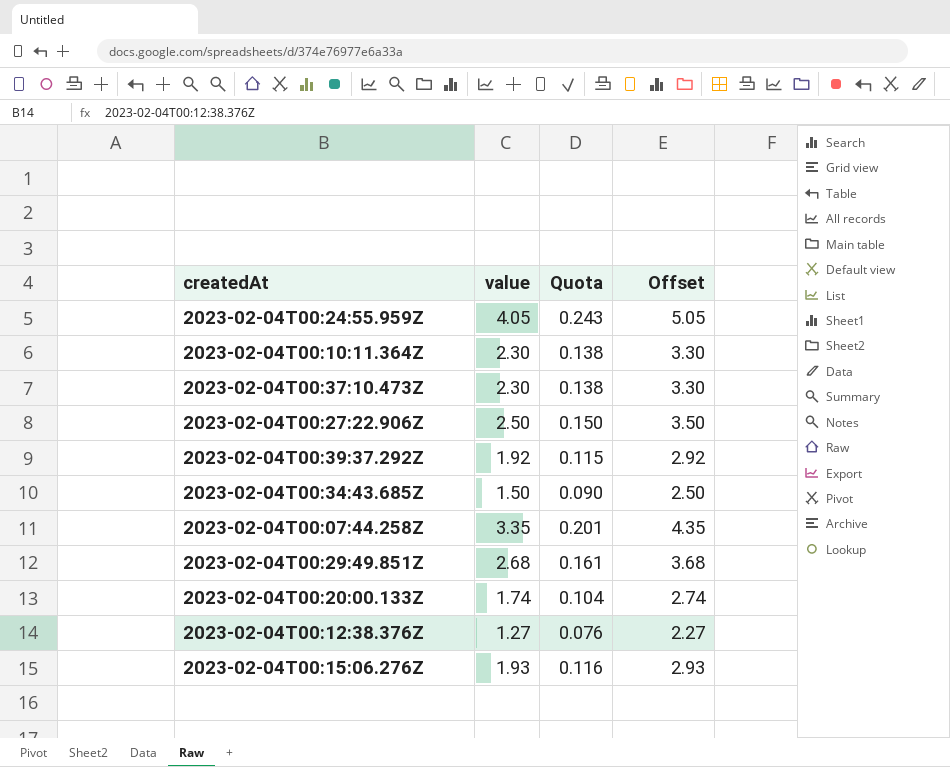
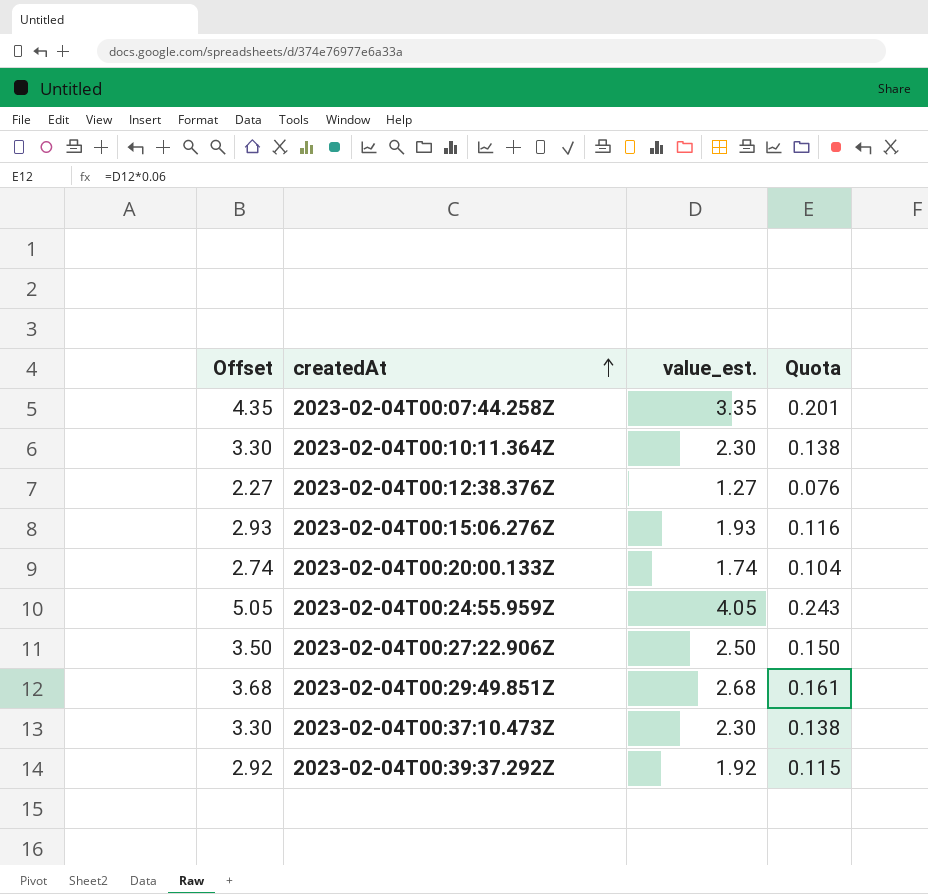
row order: none -> createdAt ascending
column Offset | position: 4 -> 1
column name: value -> value_est.
row 2023-02-04T00:34:43.685Z: 1.50 | 0.090 | 2.50 -> none

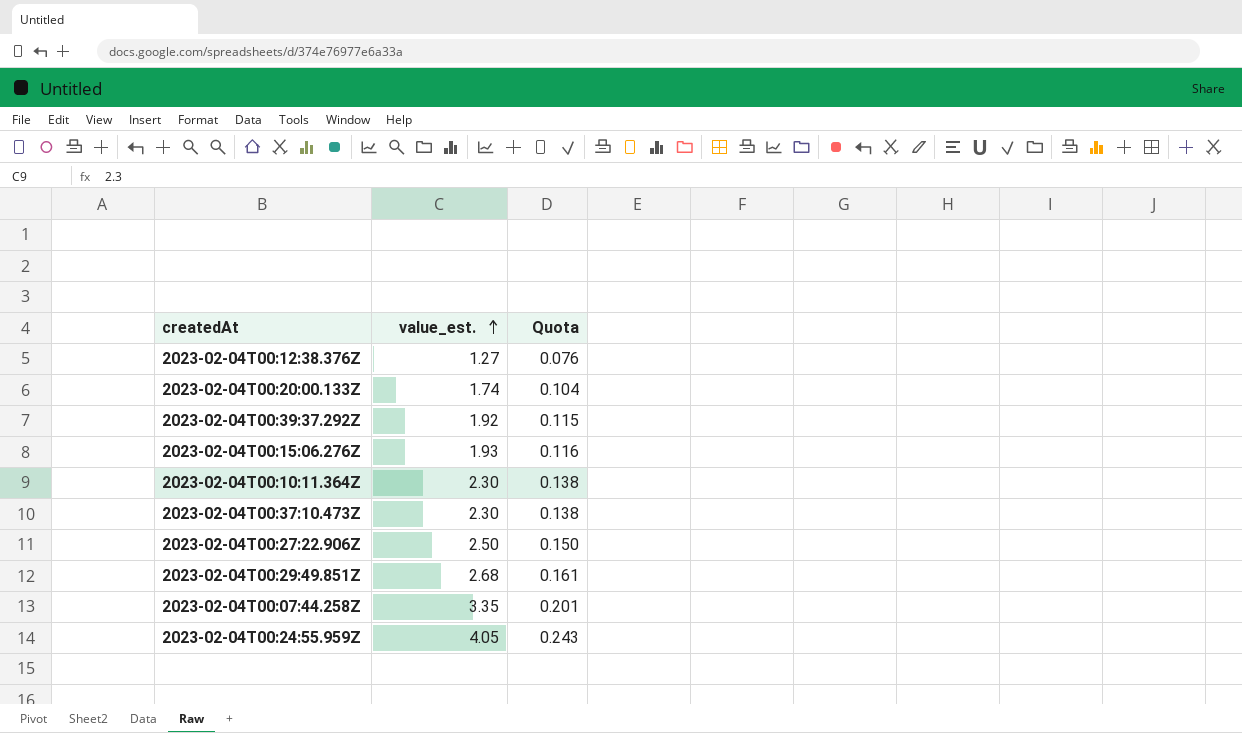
row order: createdAt ascending -> value_est. ascending
column Offset | formula: [value_est.] + 1 -> none

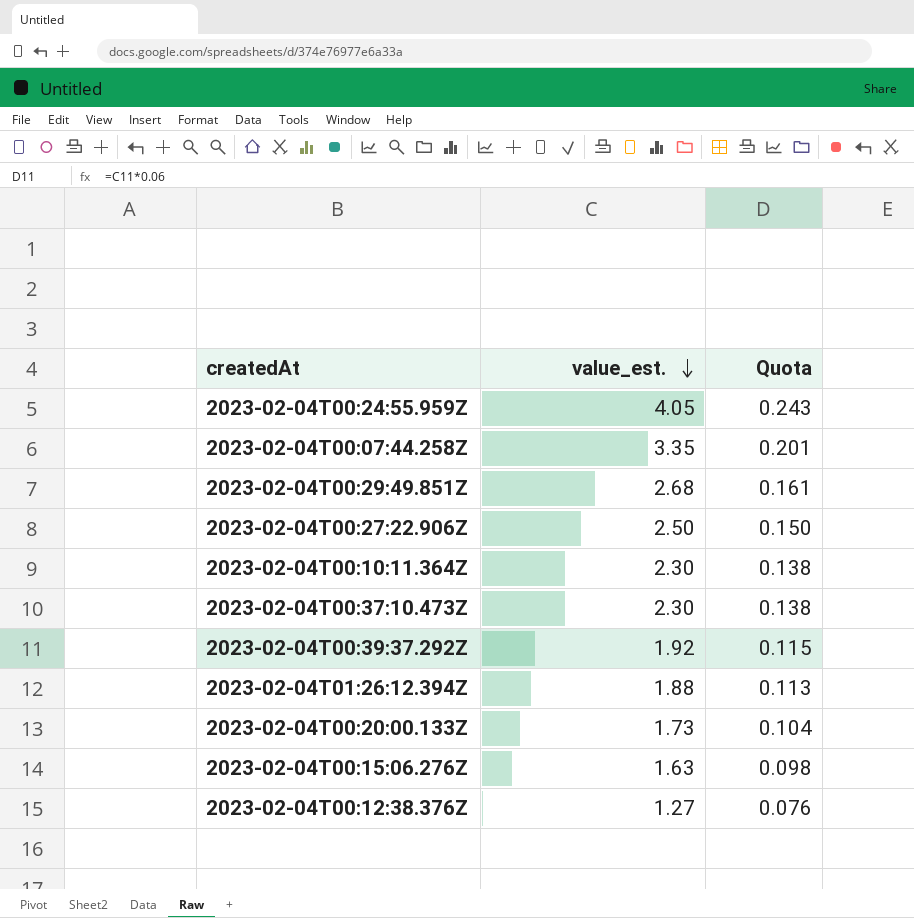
row order: value_est. ascending -> value_est. descending
row 2023-02-04T01:26:12.394Z: none -> 1.88 | 0.113
2023-02-04T00:20:00.133Z | value_est.: 1.74 -> 1.73
2023-02-04T00:15:06.276Z | value_est.: 1.93 -> 1.63
2023-02-04T00:15:06.276Z | Quota: 0.116 -> 0.098

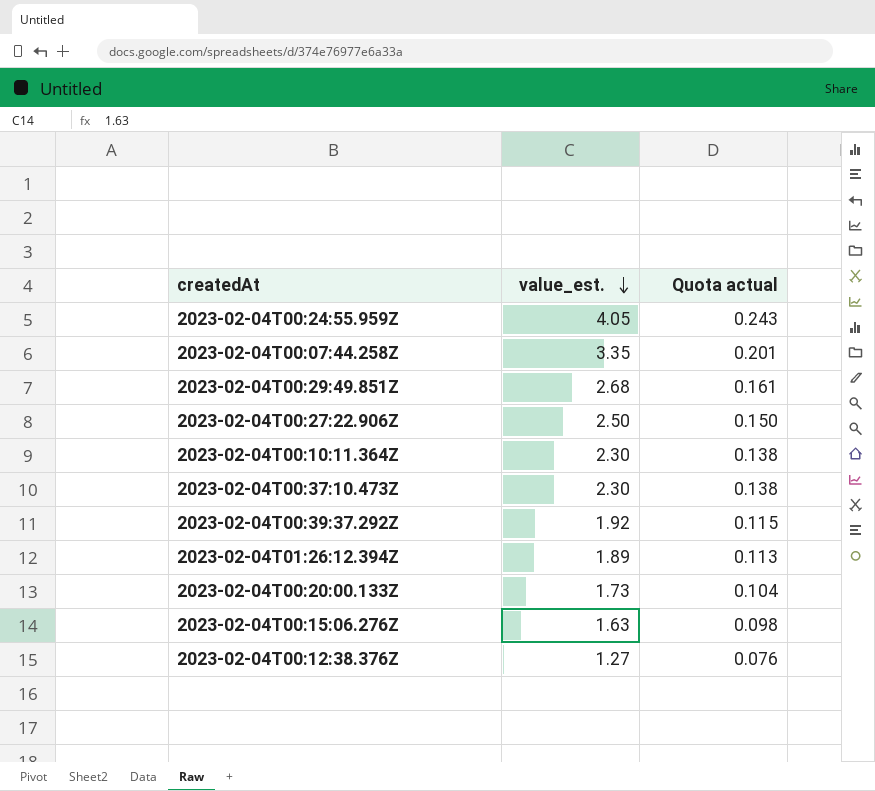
column name: Quota -> Quota actual
2023-02-04T01:26:12.394Z | value_est.: 1.88 -> 1.89

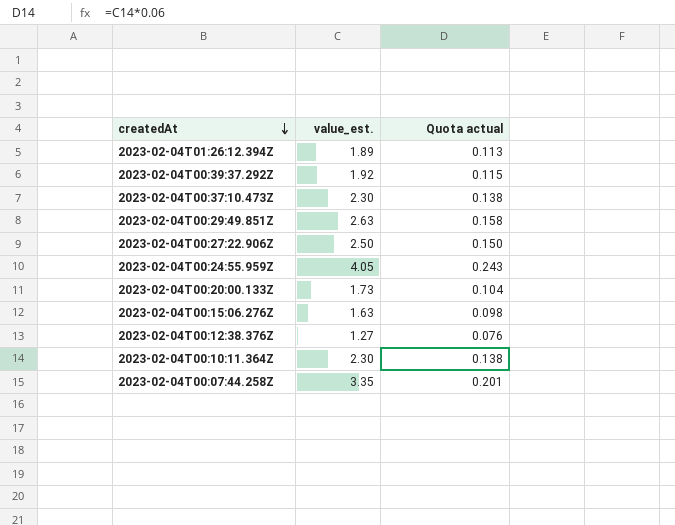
row order: value_est. descending -> createdAt descending
2023-02-04T00:29:49.851Z | value_est.: 2.68 -> 2.63
2023-02-04T00:29:49.851Z | Quota actual: 0.161 -> 0.158

